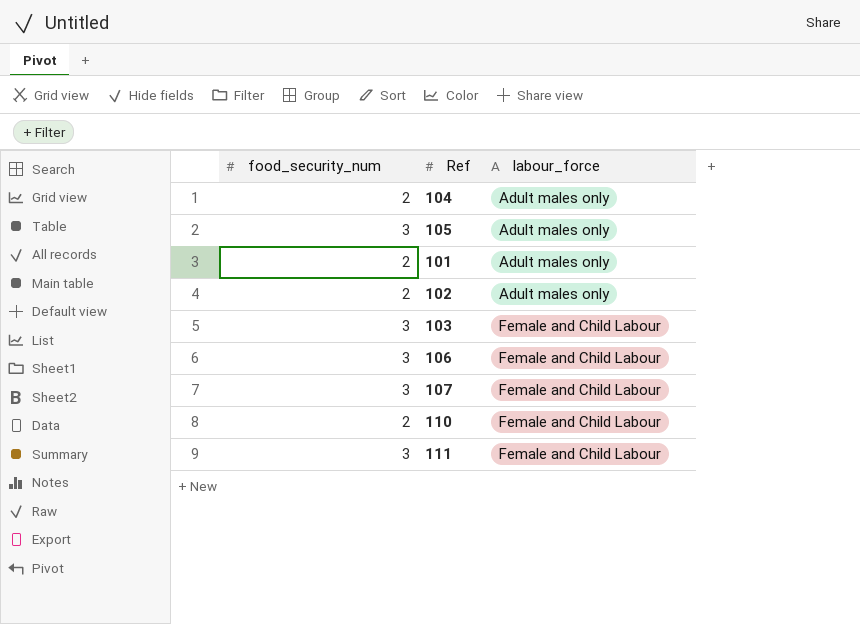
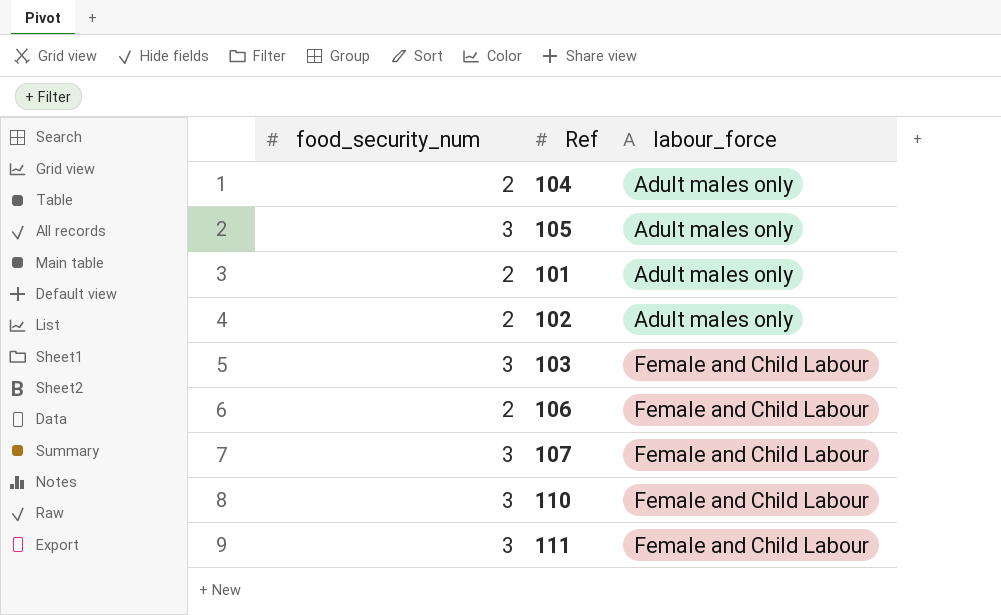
106 | food_security_num: 3 -> 2
110 | food_security_num: 2 -> 3

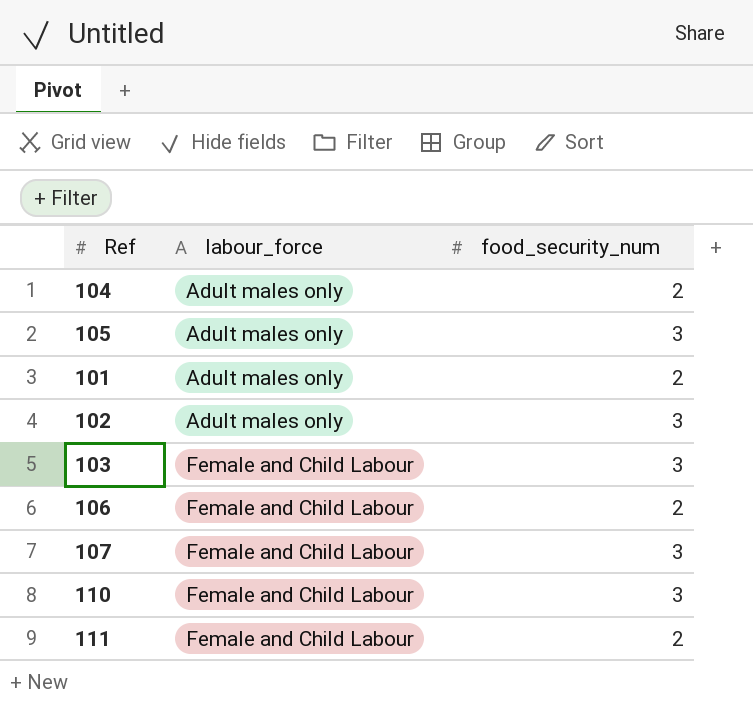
column food_security_num | position: 1 -> 3
102 | food_security_num: 2 -> 3
111 | food_security_num: 3 -> 2

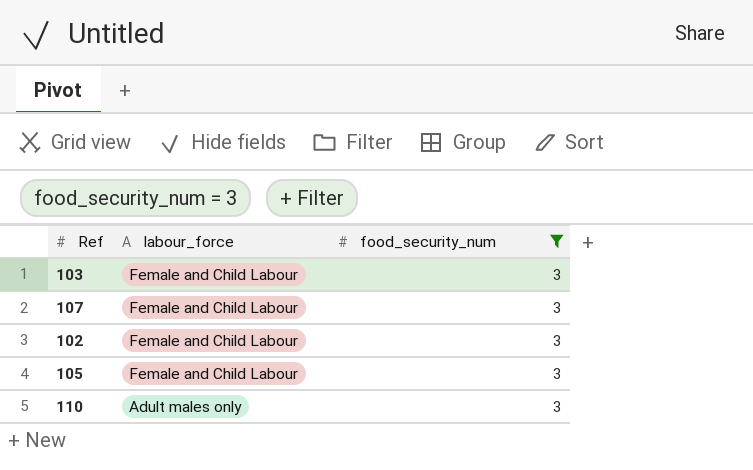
filter: none -> food_security_num = 3
row order: labour_force ascending -> labour_force descending
102 | labour_force: Adult males only -> Female and Child Labour
105 | labour_force: Adult males only -> Female and Child Labour
110 | labour_force: Female and Child Labour -> Adult males only

